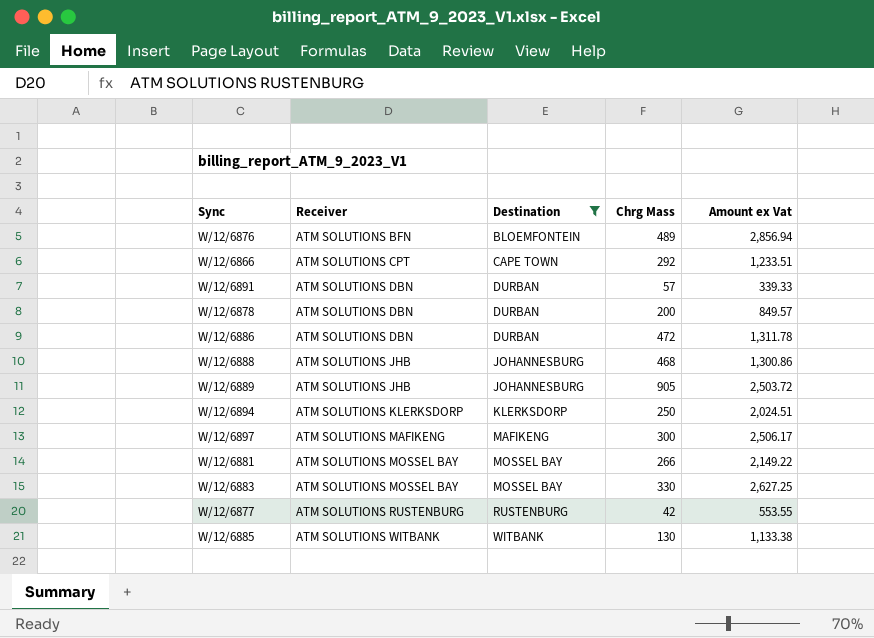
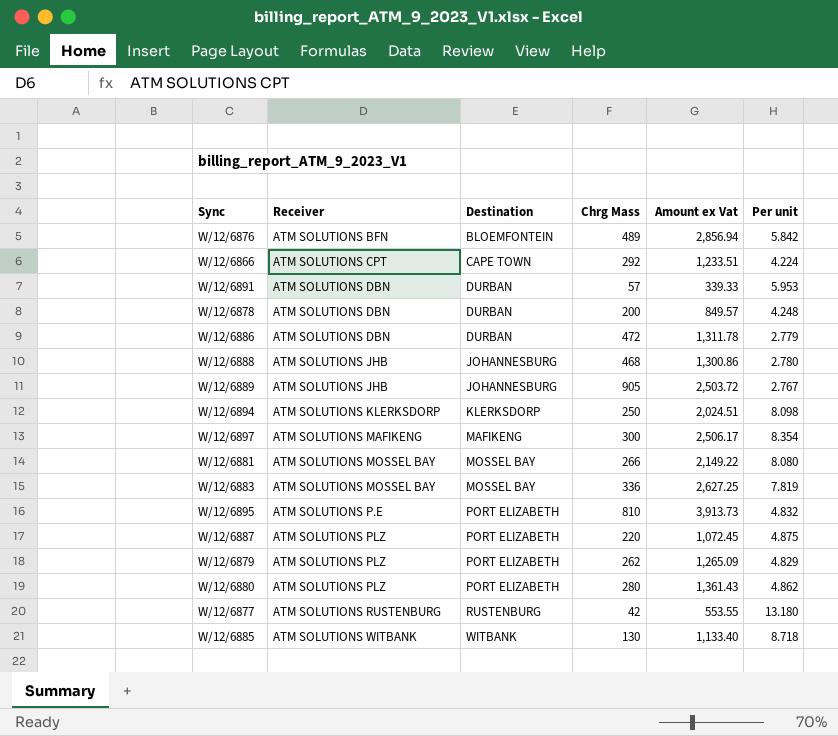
filter: Destination != PORT ELIZABETH -> none
column Per unit | formula: none -> [Amount ex Vat] / [Chrg Mass]
W/12/6883 | Chrg Mass: 330 -> 336
W/12/6885 | Amount ex Vat: 1,133.38 -> 1,133.40

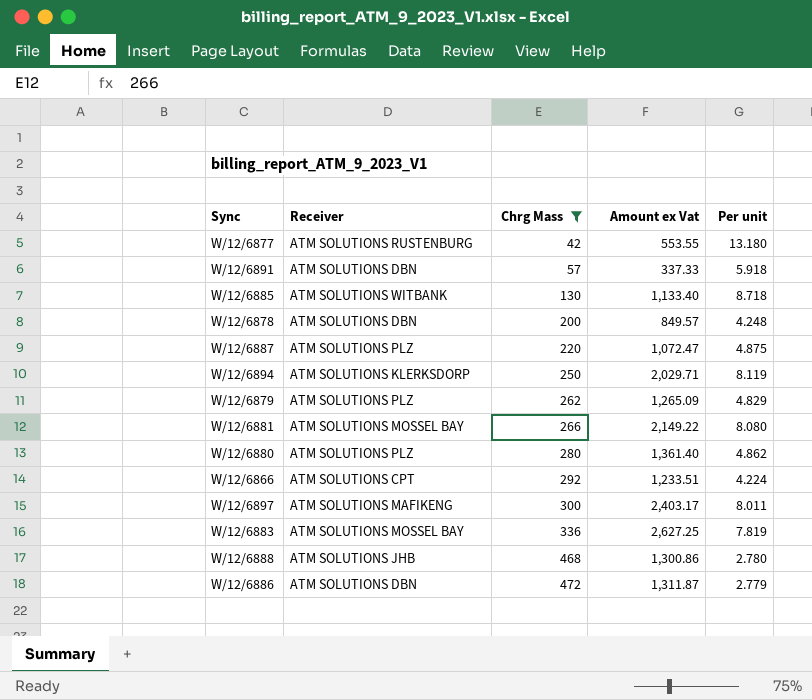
filter: none -> Chrg Mass <= 472
row order: Receiver ascending -> Chrg Mass ascending
column Destination | position: 3 -> none
W/12/6891 | Amount ex Vat: 339.33 -> 337.33
W/12/6891 | Per unit: 5.953 -> 5.918
W/12/6887 | Amount ex Vat: 1,072.45 -> 1,072.47
W/12/6894 | Amount ex Vat: 2,024.51 -> 2,029.71
W/12/6894 | Per unit: 8.098 -> 8.119
W/12/6880 | Amount ex Vat: 1,361.43 -> 1,361.40
W/12/6897 | Amount ex Vat: 2,506.17 -> 2,403.17
W/12/6897 | Per unit: 8.354 -> 8.011
W/12/6886 | Amount ex Vat: 1,311.78 -> 1,311.87

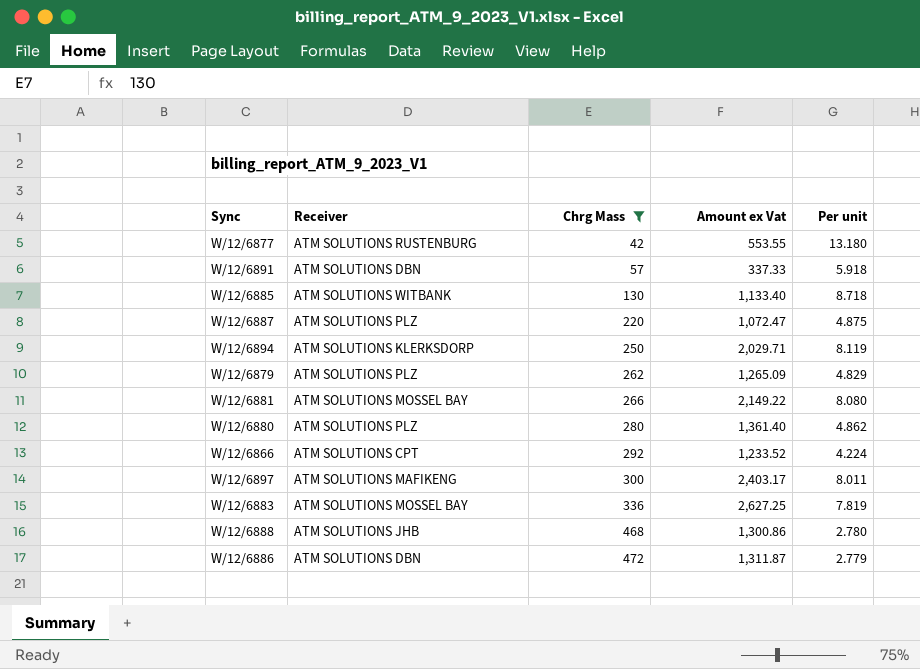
row W/12/6878: ATM SOLUTIONS DBN | 200 | 849.57 | 4.248 -> none
W/12/6866 | Amount ex Vat: 1,233.51 -> 1,233.52

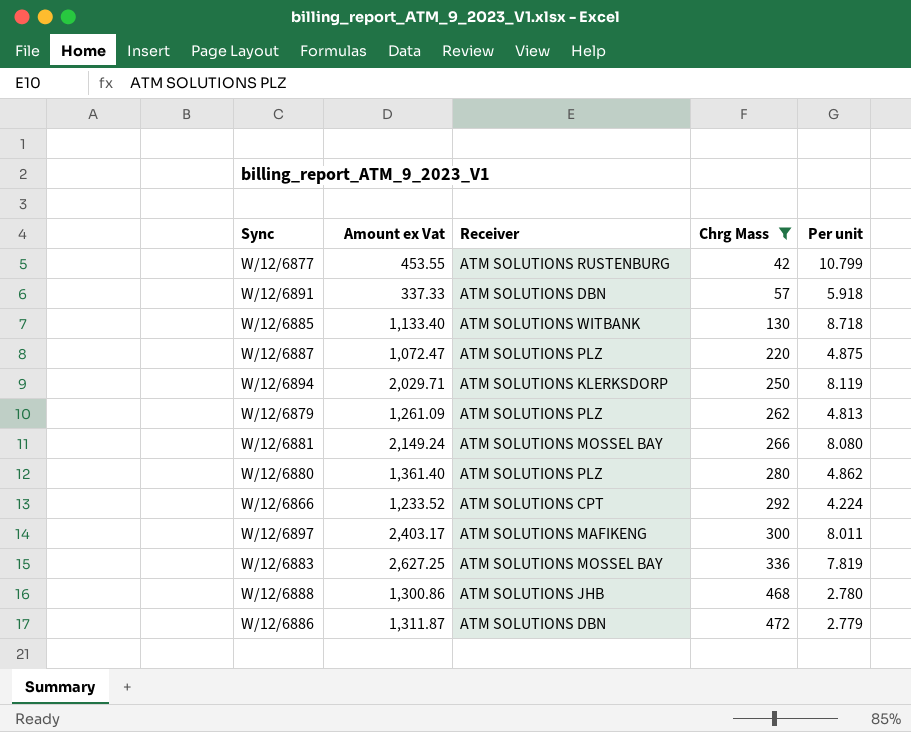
column Amount ex Vat | position: 4 -> 2
W/12/6877 | Amount ex Vat: 553.55 -> 453.55
W/12/6877 | Per unit: 13.180 -> 10.799
W/12/6879 | Amount ex Vat: 1,265.09 -> 1,261.09
W/12/6879 | Per unit: 4.829 -> 4.813
W/12/6881 | Amount ex Vat: 2,149.22 -> 2,149.24

